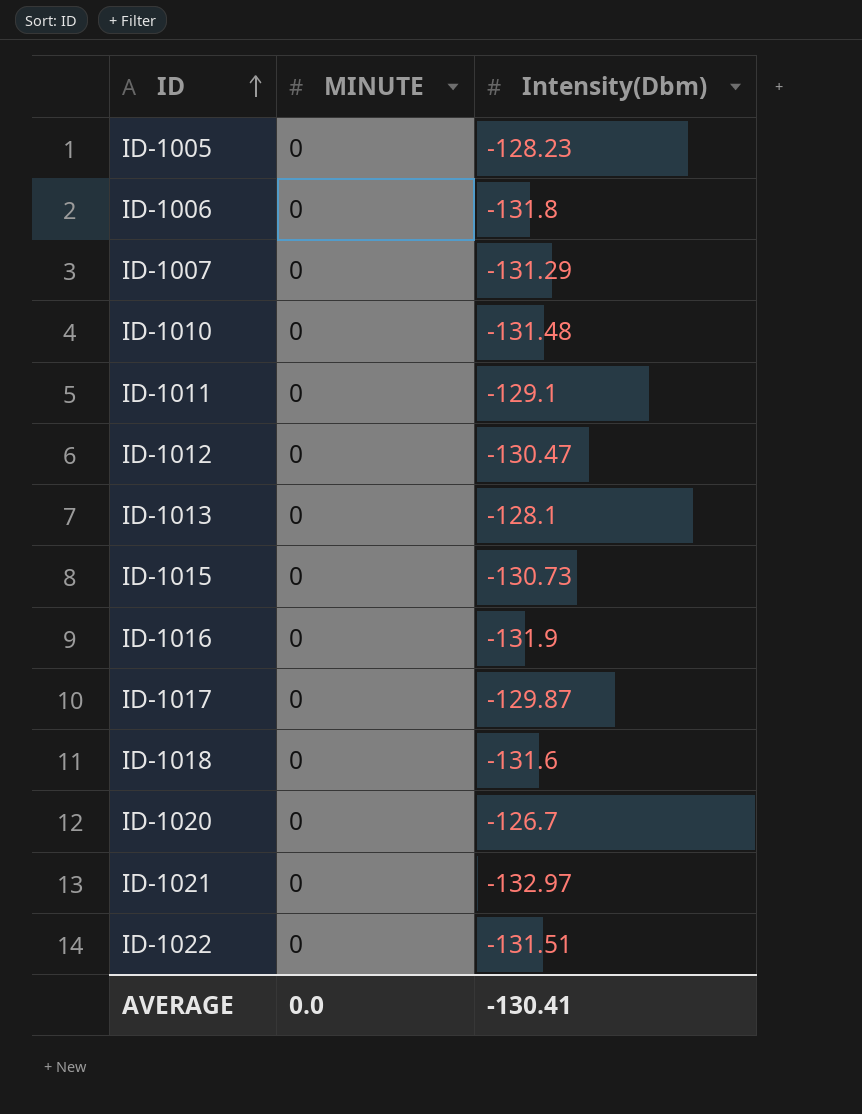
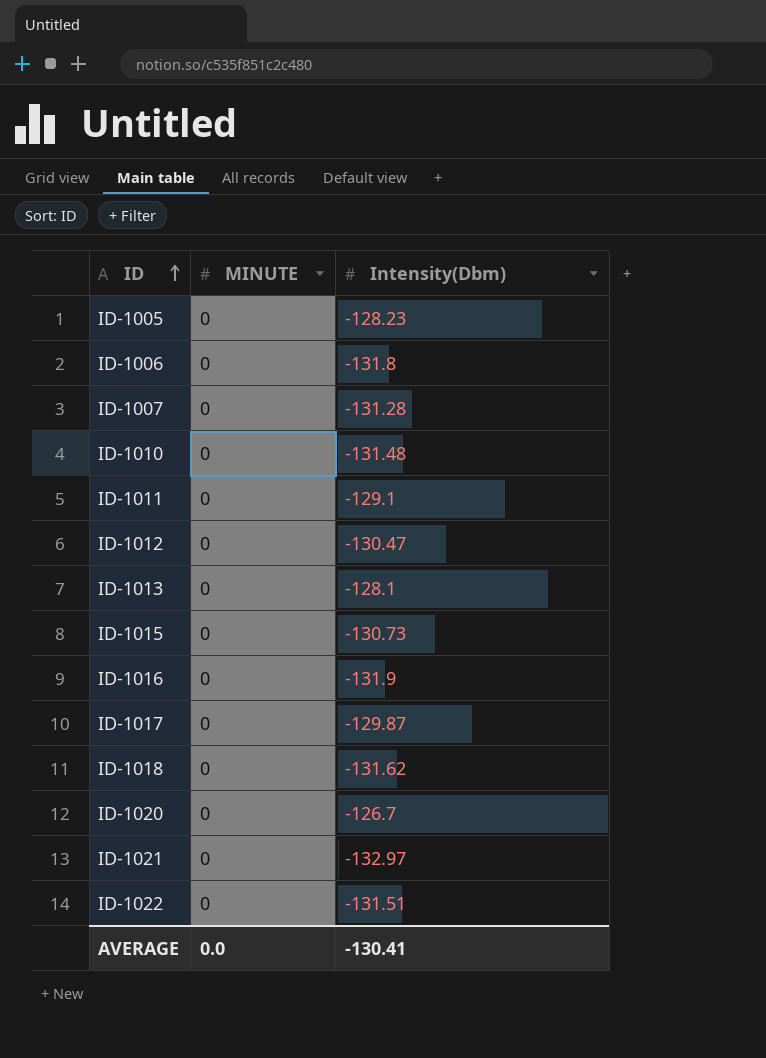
ID-1007 | Intensity(Dbm): -131.29 -> -131.28
ID-1018 | Intensity(Dbm): -131.6 -> -131.62

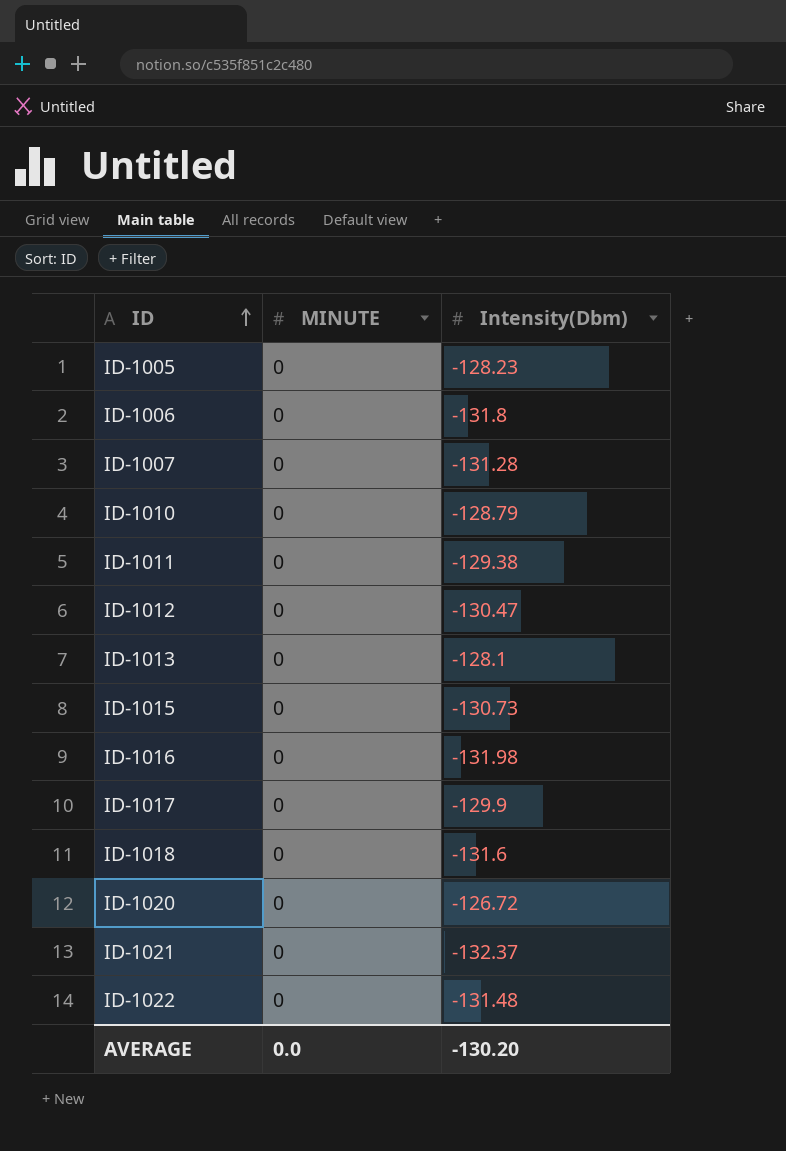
ID-1010 | Intensity(Dbm): -131.48 -> -128.79
ID-1011 | Intensity(Dbm): -129.1 -> -129.38
ID-1016 | Intensity(Dbm): -131.9 -> -131.98
ID-1017 | Intensity(Dbm): -129.87 -> -129.9
ID-1018 | Intensity(Dbm): -131.62 -> -131.6
ID-1020 | Intensity(Dbm): -126.7 -> -126.72
ID-1021 | Intensity(Dbm): -132.97 -> -132.37
ID-1022 | Intensity(Dbm): -131.51 -> -131.48
AVERAGE | Intensity(Dbm): -130.41 -> -130.20

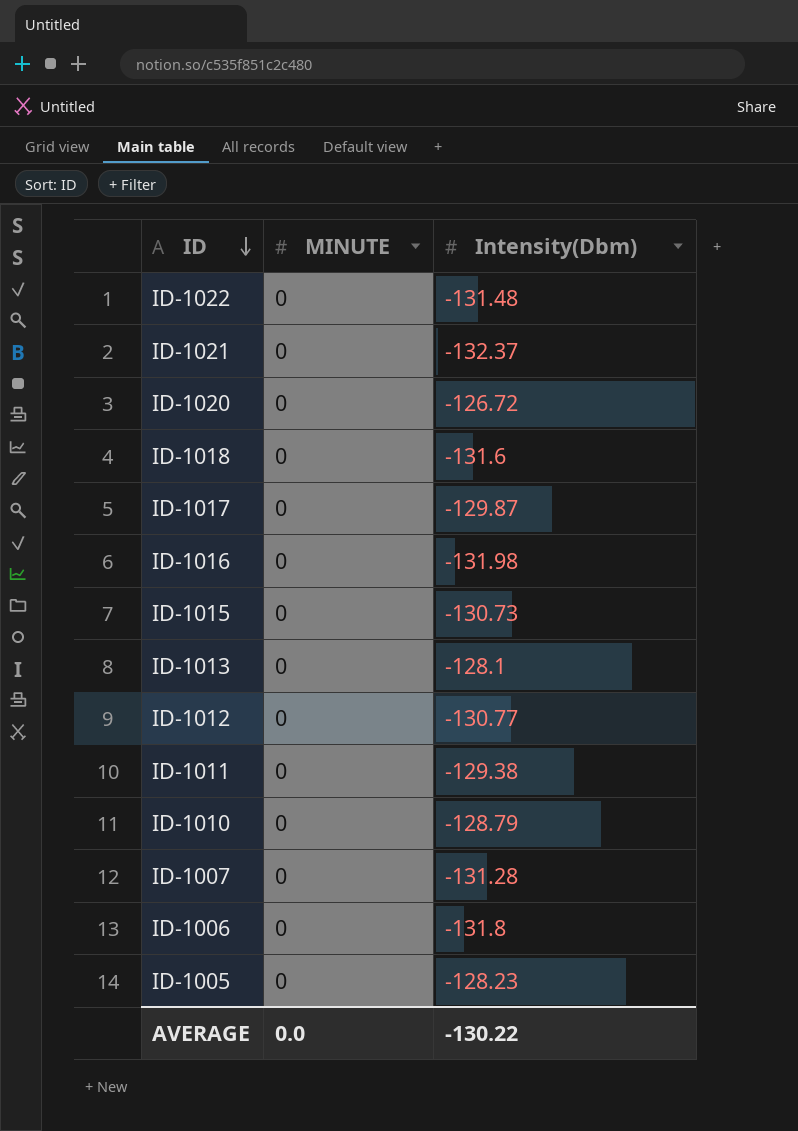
row order: ID ascending -> ID descending
ID-1017 | Intensity(Dbm): -129.9 -> -129.87
ID-1012 | Intensity(Dbm): -130.47 -> -130.77
AVERAGE | Intensity(Dbm): -130.20 -> -130.22

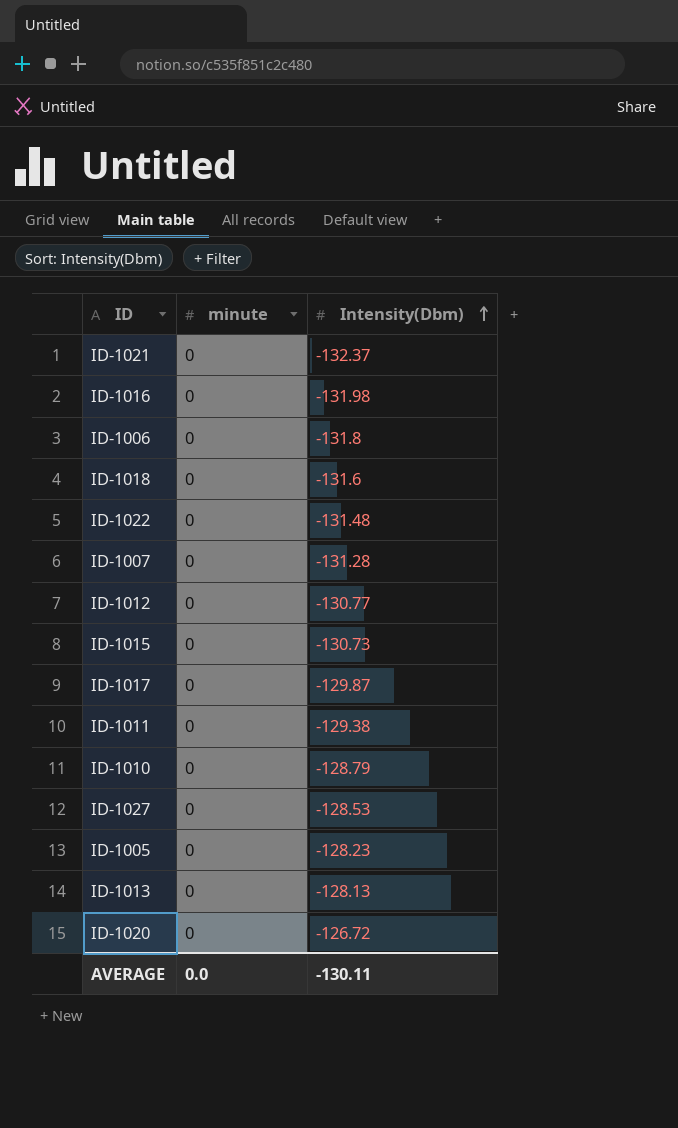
row order: ID descending -> Intensity(Dbm) ascending
column name: MINUTE -> minute
row ID-1027: none -> 0 | -128.53
ID-1013 | Intensity(Dbm): -128.1 -> -128.13
AVERAGE | Intensity(Dbm): -130.22 -> -130.11

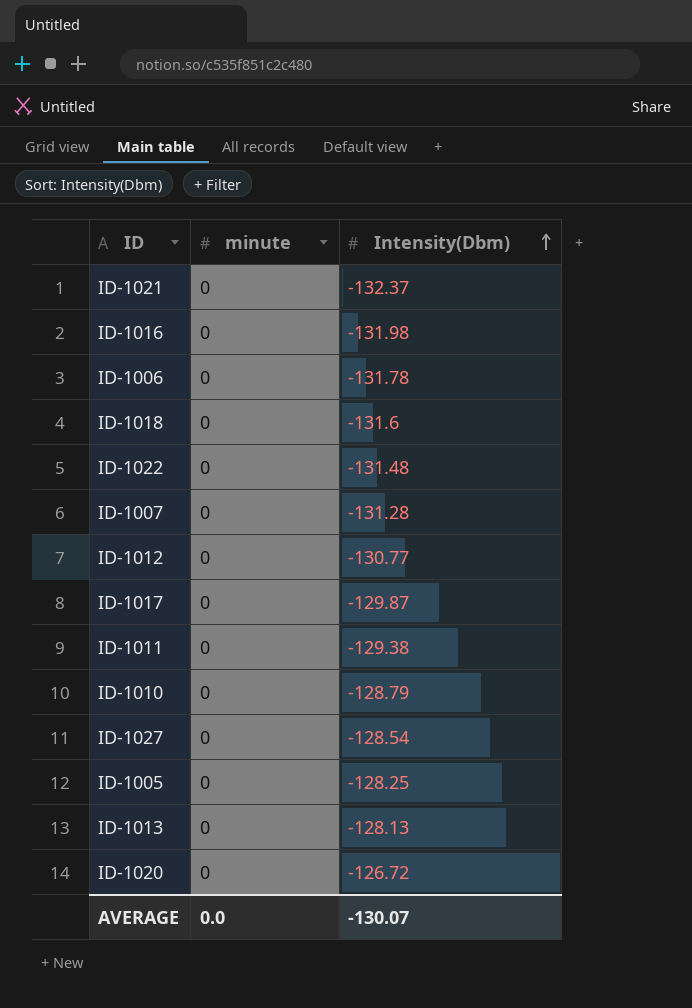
row ID-1015: 0 | -130.73 -> none
ID-1006 | Intensity(Dbm): -131.8 -> -131.78
ID-1027 | Intensity(Dbm): -128.53 -> -128.54
ID-1005 | Intensity(Dbm): -128.23 -> -128.25
AVERAGE | Intensity(Dbm): -130.11 -> -130.07

